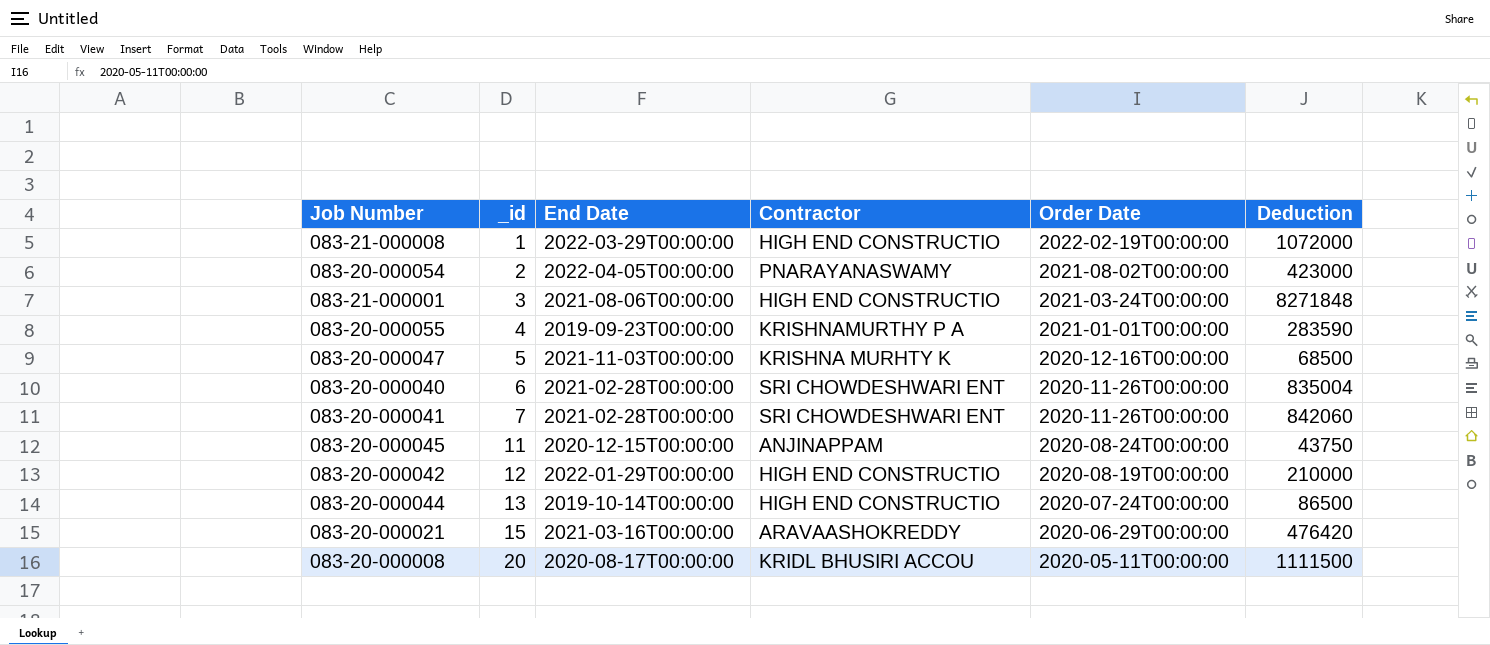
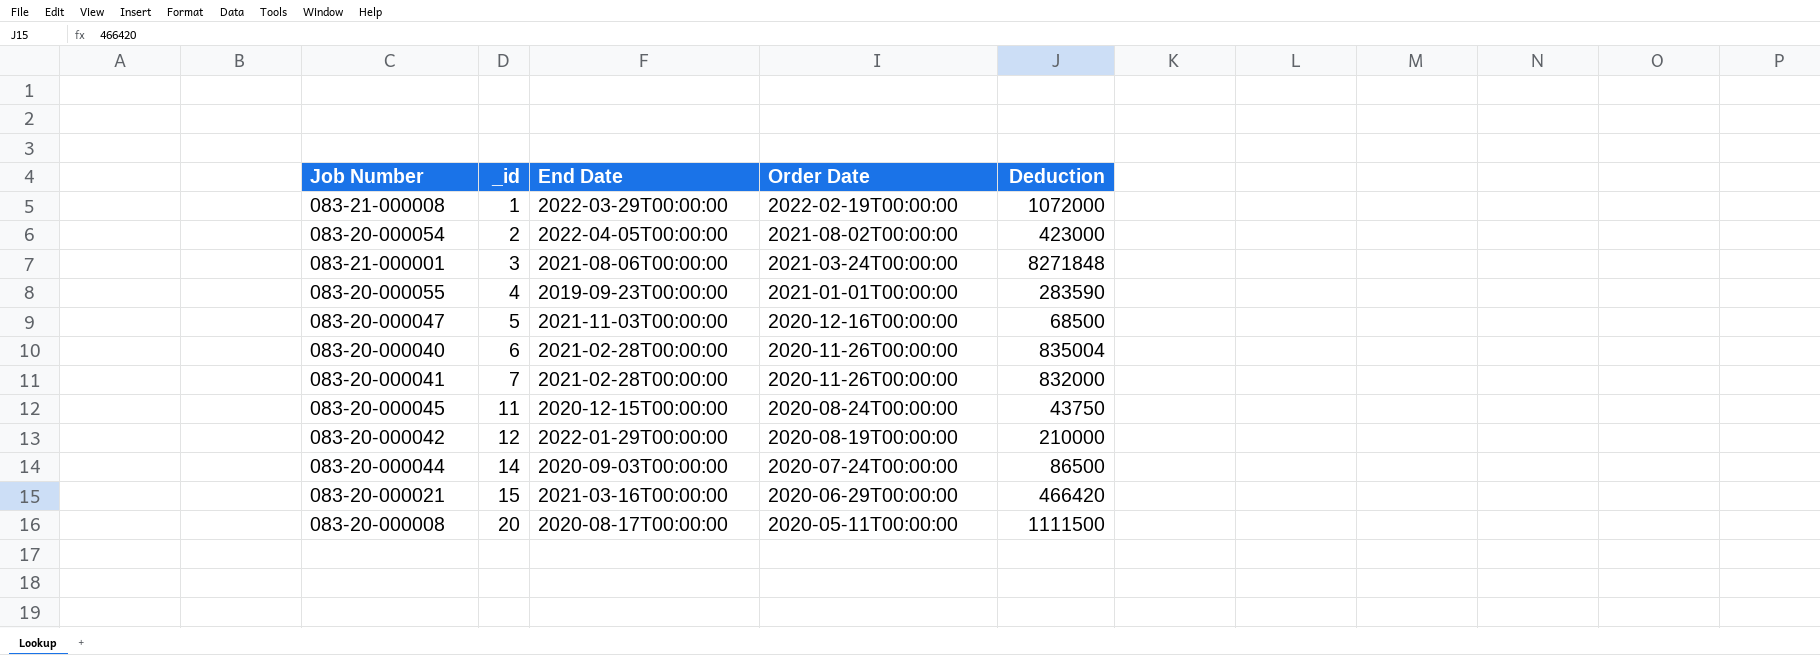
column Contractor | position: 4 -> none
083-20-000041 | Deduction: 842060 -> 832000
083-20-000044 | _id: 13 -> 14
083-20-000044 | End Date: 2019-10-14T00:00:00 -> 2020-09-03T00:00:00
083-20-000021 | Deduction: 476420 -> 466420

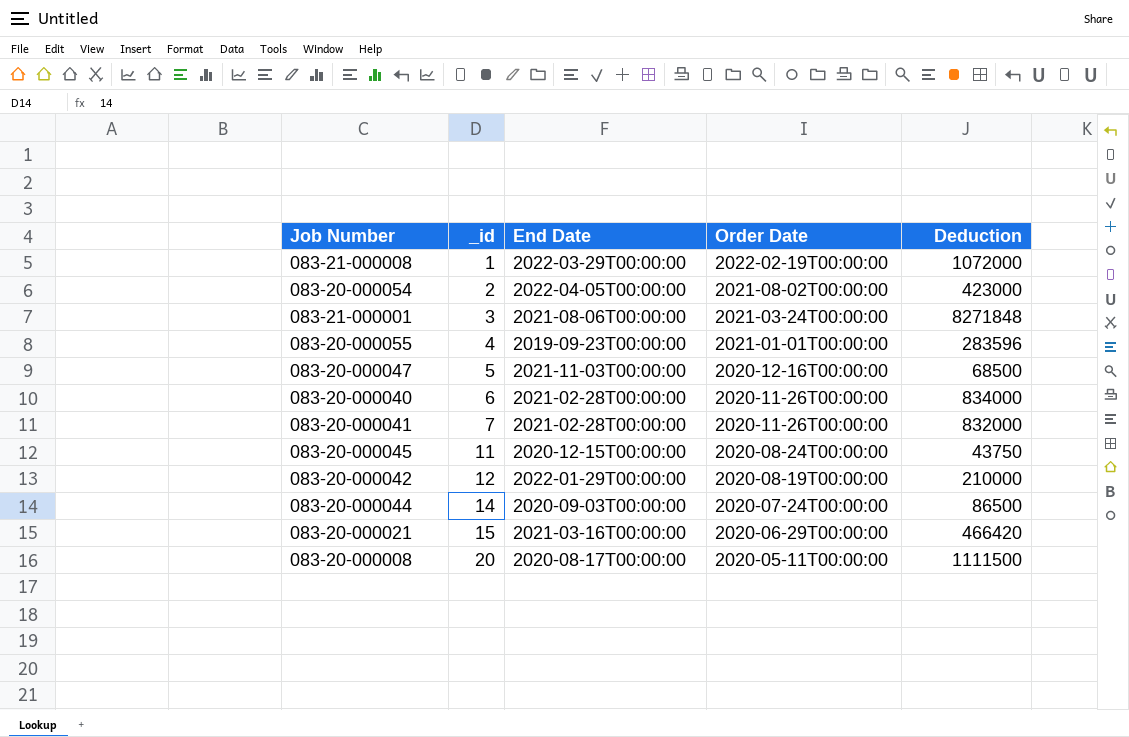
083-20-000055 | Deduction: 283590 -> 283596
083-20-000040 | Deduction: 835004 -> 834000

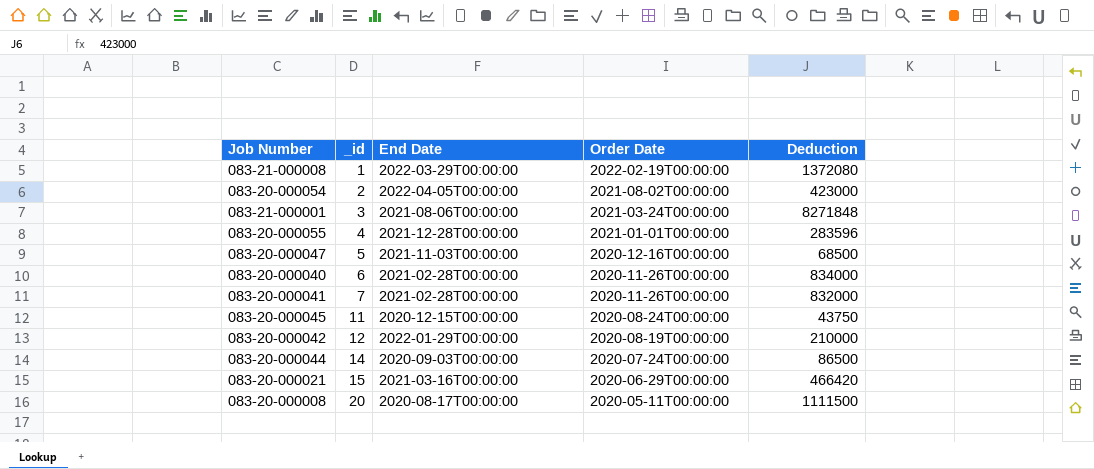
083-21-000008 | Deduction: 1072000 -> 1372080
083-20-000055 | End Date: 2019-09-23T00:00:00 -> 2021-12-28T00:00:00

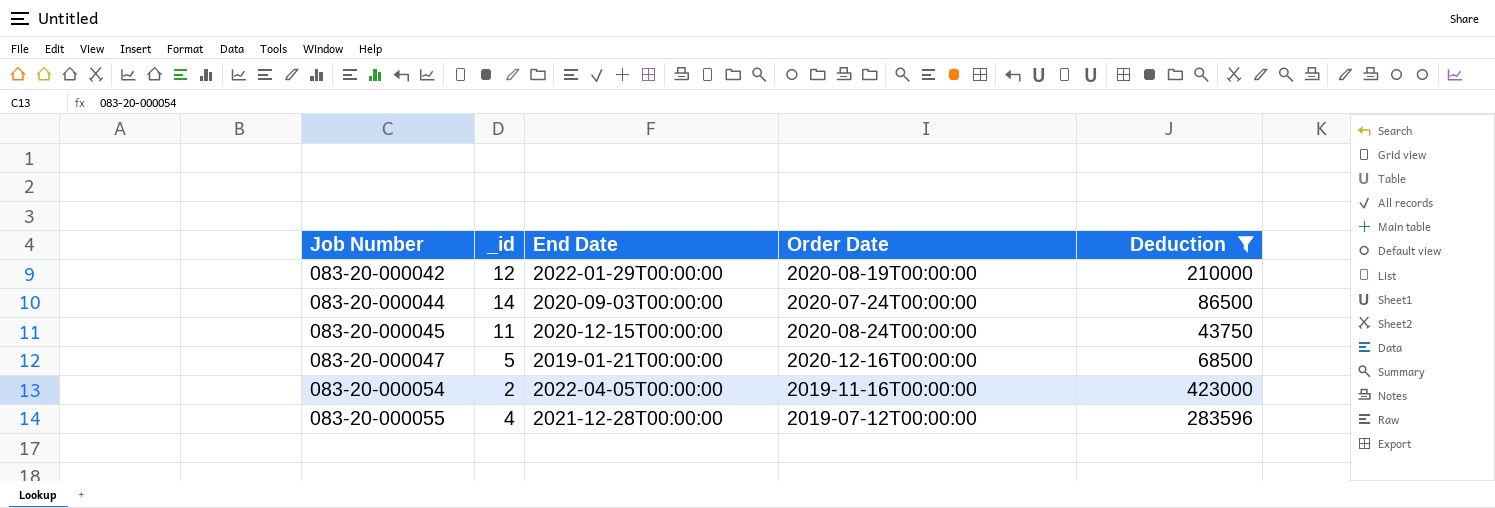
filter: none -> Deduction <= 423000
row order: _id ascending -> Job Number ascending
083-20-000047 | End Date: 2021-11-03T00:00:00 -> 2019-01-21T00:00:00
083-20-000054 | Order Date: 2021-08-02T00:00:00 -> 2019-11-16T00:00:00
083-20-000055 | Order Date: 2021-01-01T00:00:00 -> 2019-07-12T00:00:00

